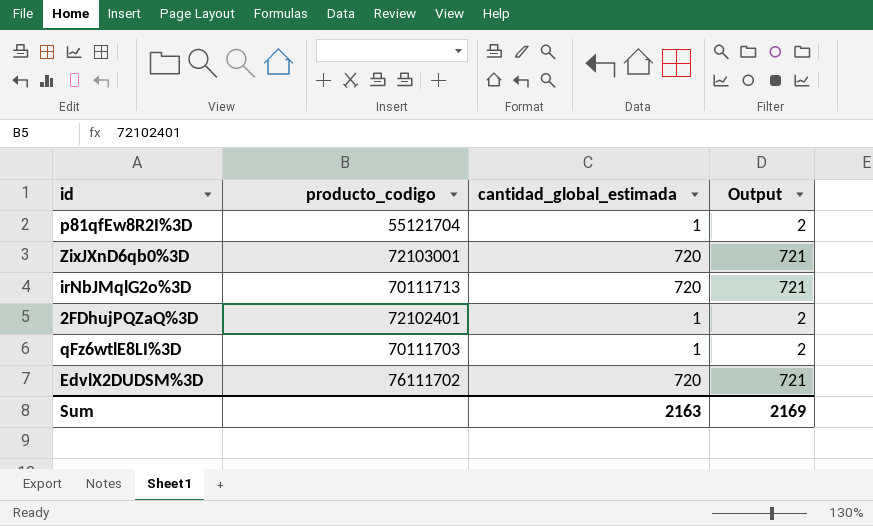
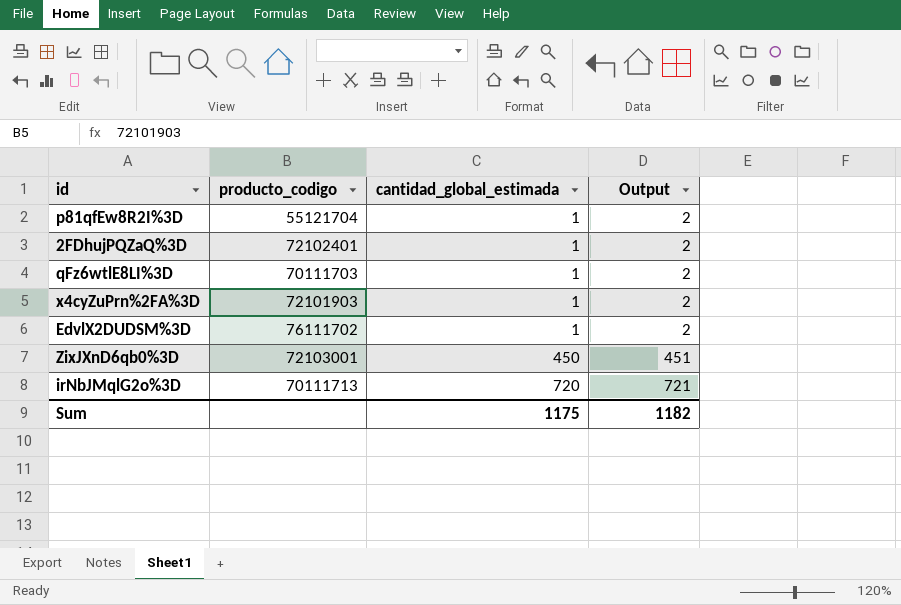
row order: none -> cantidad_global_estimada ascending
row x4cyZuPrn%2FA%3D: none -> 72101903 | 1 | 2
EdvlX2DUDSM%3D | cantidad_global_estimada: 720 -> 1
EdvlX2DUDSM%3D | Output: 721 -> 2
ZixJXnD6qb0%3D | cantidad_global_estimada: 720 -> 450
ZixJXnD6qb0%3D | Output: 721 -> 451
Sum | cantidad_global_estimada: 2163 -> 1175
Sum | Output: 2169 -> 1182

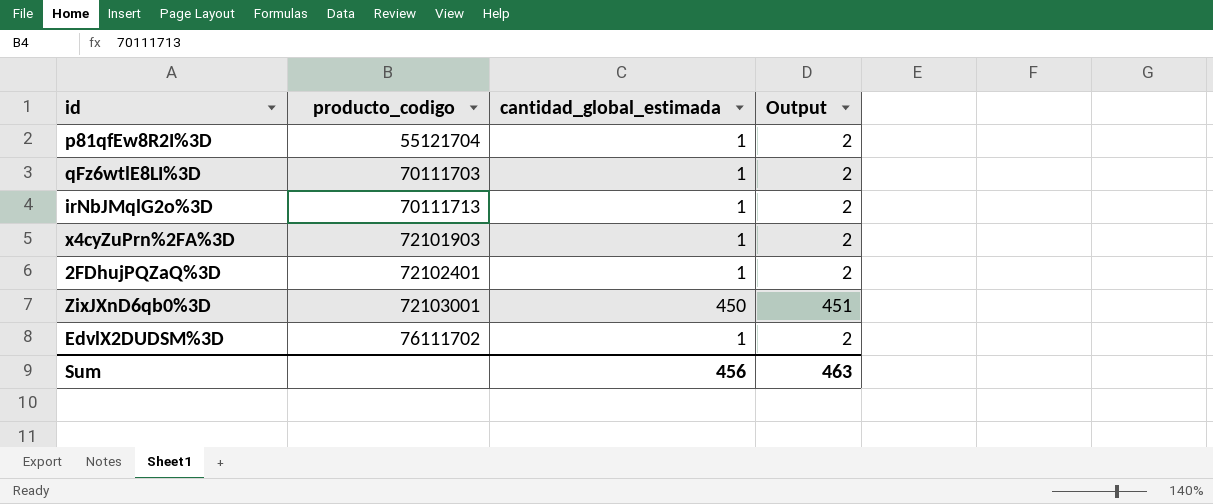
row order: cantidad_global_estimada ascending -> producto_codigo ascending
irNbJMqlG2o%3D | cantidad_global_estimada: 720 -> 1
irNbJMqlG2o%3D | Output: 721 -> 2
Sum | cantidad_global_estimada: 1175 -> 456
Sum | Output: 1182 -> 463

